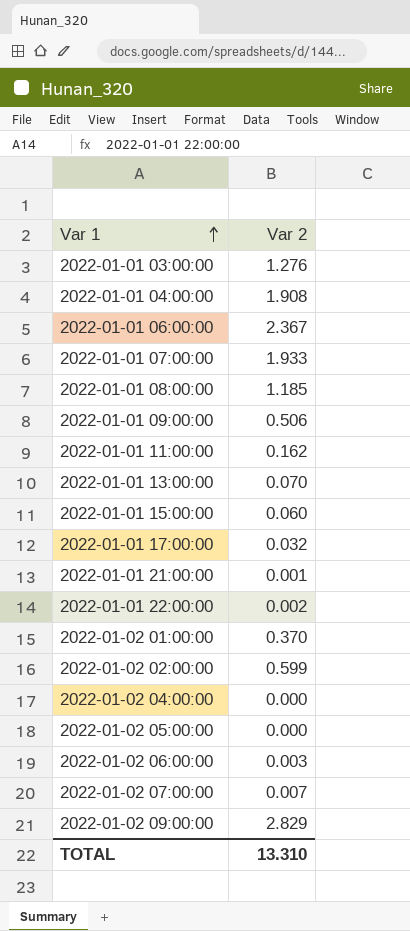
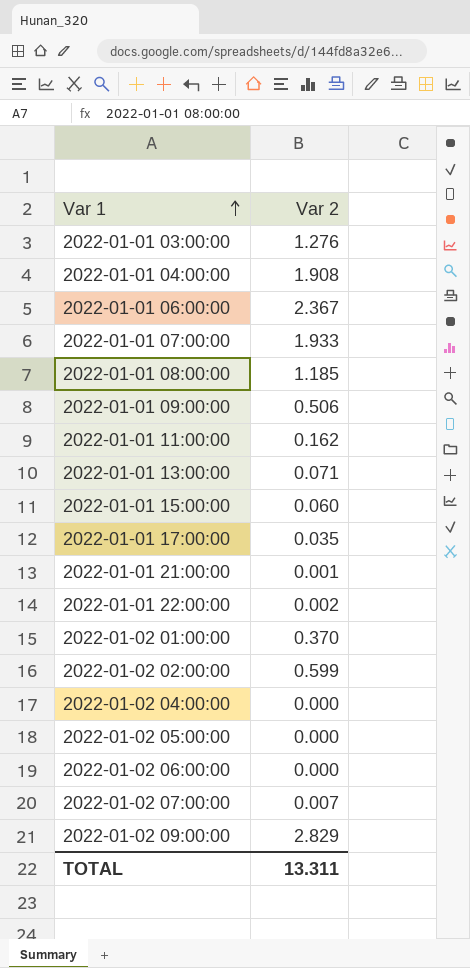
2022-01-01 13:00:00 | Var 2: 0.070 -> 0.071
2022-01-01 17:00:00 | Var 2: 0.032 -> 0.035
2022-01-02 06:00:00 | Var 2: 0.003 -> 0.000
TOTAL | Var 2: 13.310 -> 13.311

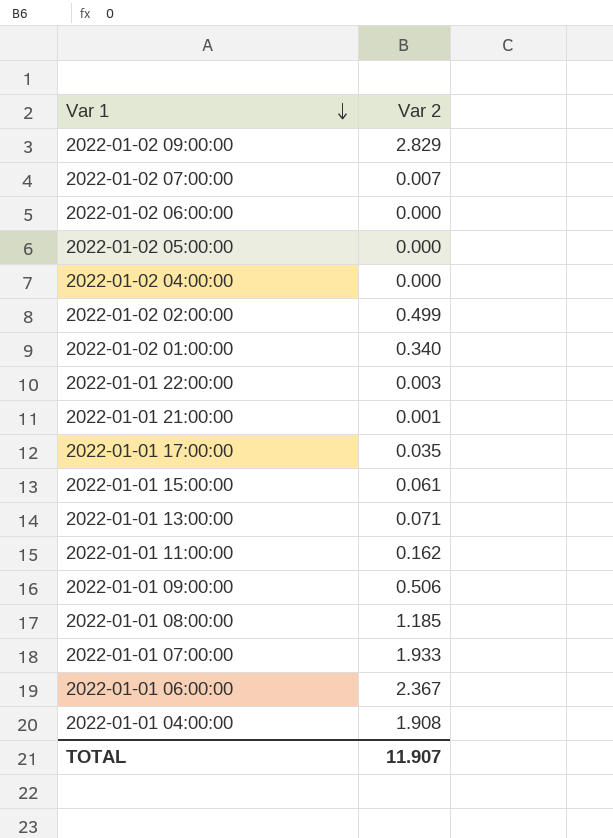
row order: Var 1 ascending -> Var 1 descending
row 2022-01-01 03:00:00: 1.276 -> none
2022-01-02 02:00:00 | Var 2: 0.599 -> 0.499
2022-01-02 01:00:00 | Var 2: 0.370 -> 0.340
2022-01-01 22:00:00 | Var 2: 0.002 -> 0.003
2022-01-01 15:00:00 | Var 2: 0.060 -> 0.061
TOTAL | Var 2: 13.311 -> 11.907

